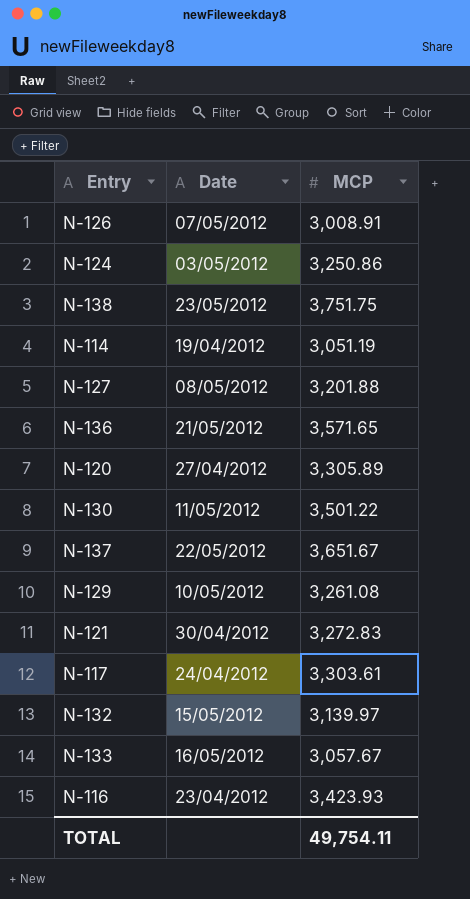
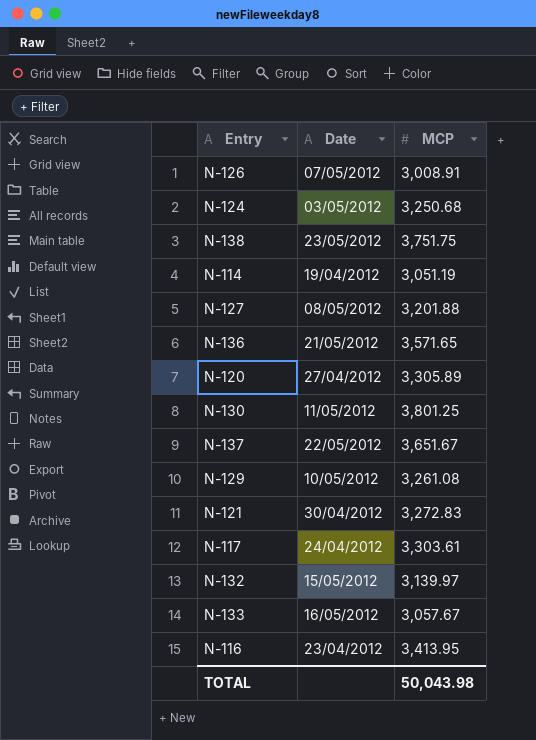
N-124 | MCP: 3,250.86 -> 3,250.68
N-130 | MCP: 3,501.22 -> 3,801.25
N-116 | MCP: 3,423.93 -> 3,413.95
TOTAL | MCP: 49,754.11 -> 50,043.98

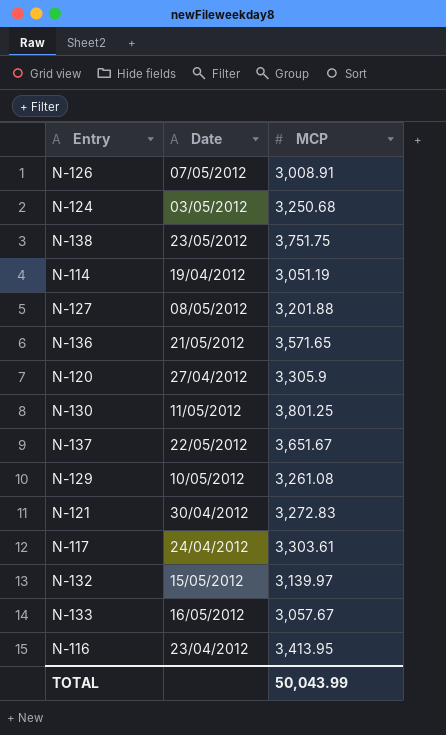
N-120 | MCP: 3,305.89 -> 3,305.9
TOTAL | MCP: 50,043.98 -> 50,043.99

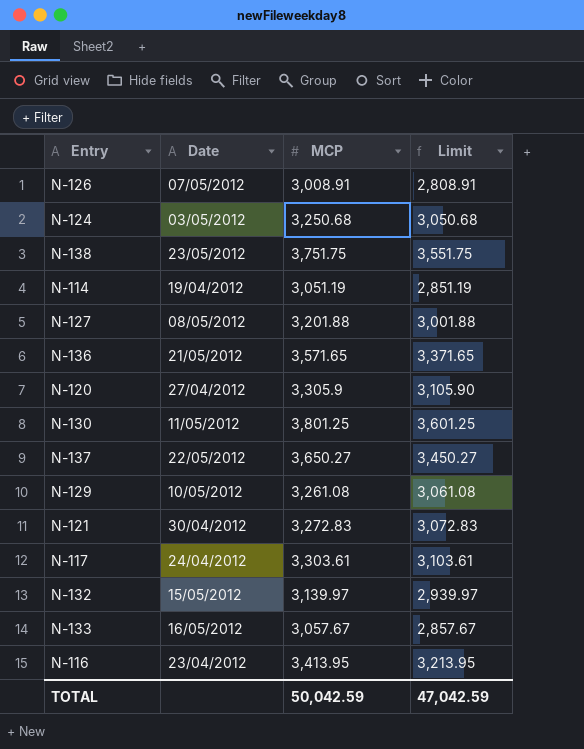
column Limit | formula: none -> [MCP] - 200
N-137 | MCP: 3,651.67 -> 3,650.27
TOTAL | MCP: 50,043.99 -> 50,042.59

